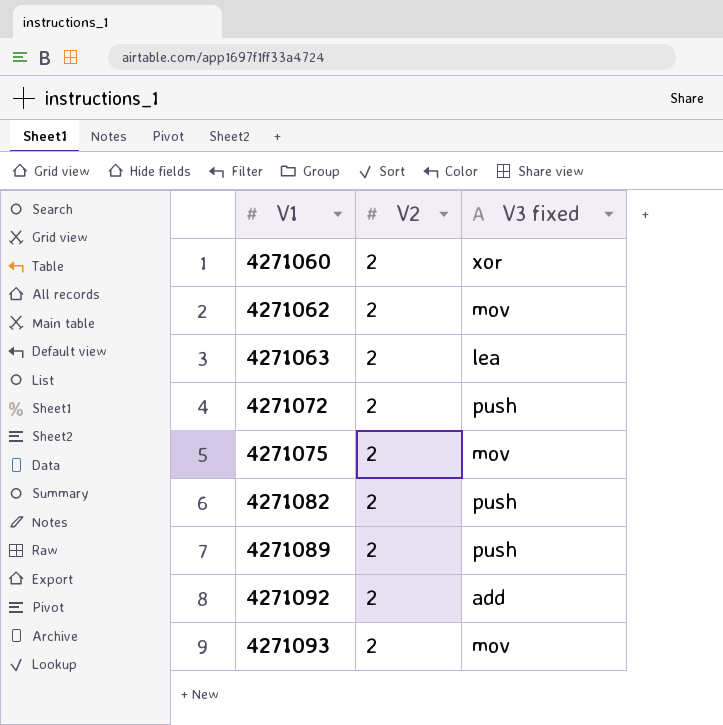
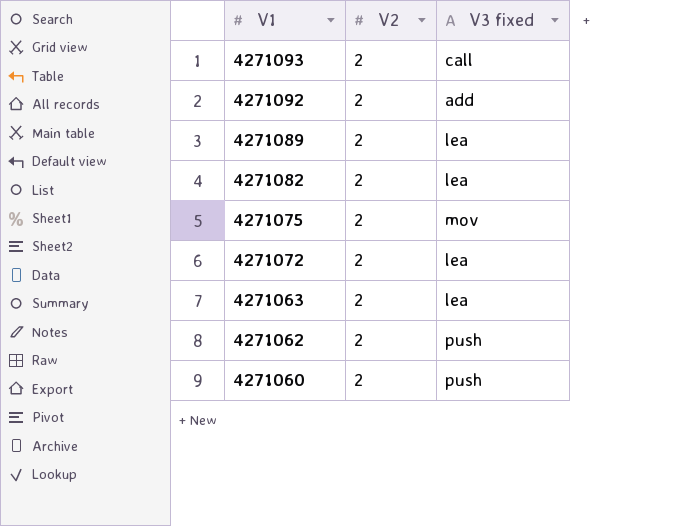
row order: V1 ascending -> V1 descending
4271093 | V3 fixed: mov -> call
4271089 | V3 fixed: push -> lea
4271082 | V3 fixed: push -> lea
4271072 | V3 fixed: push -> lea
4271062 | V3 fixed: mov -> push
4271060 | V3 fixed: xor -> push

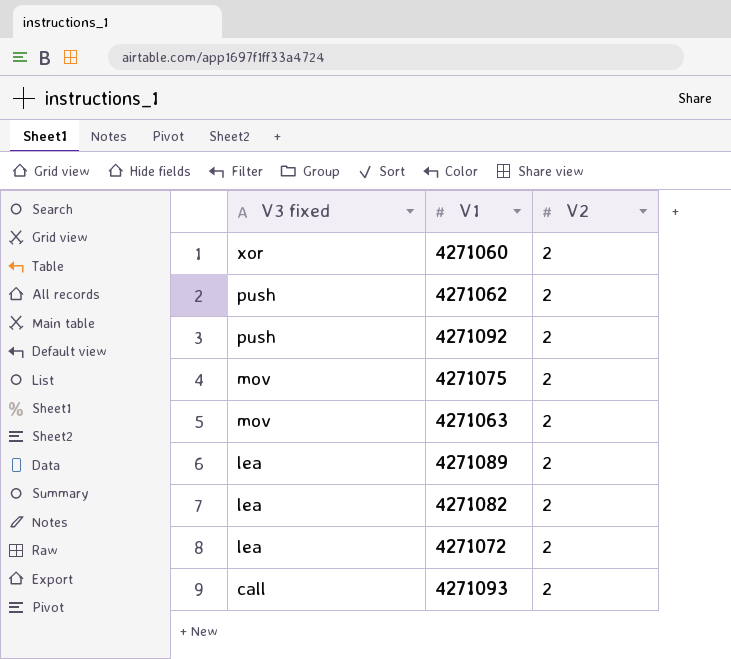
row order: V1 descending -> V3 fixed descending
column V3 fixed | position: 3 -> 1
4271060 | V3 fixed: push -> xor
4271092 | V3 fixed: add -> push
4271063 | V3 fixed: lea -> mov

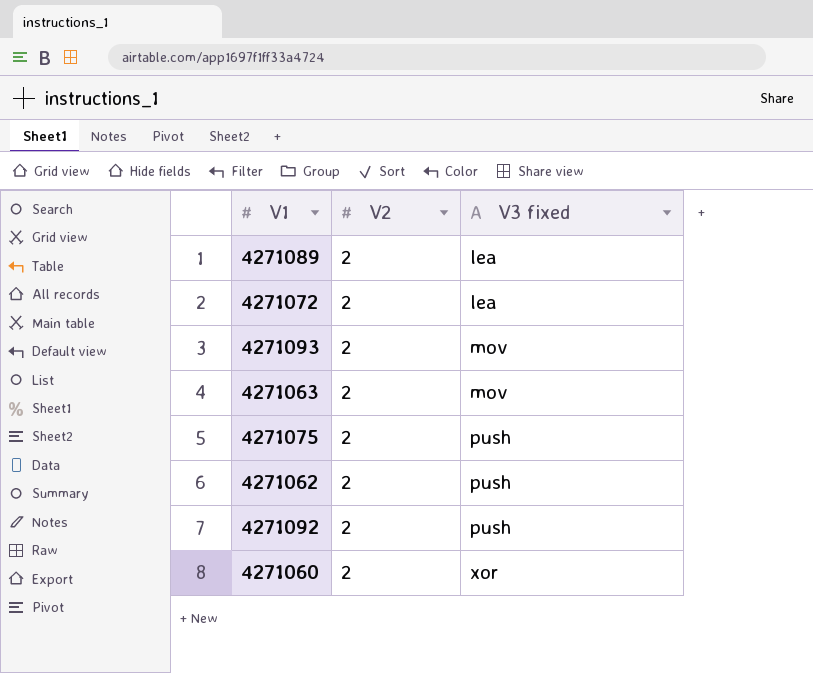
row order: V3 fixed descending -> V3 fixed ascending
column V3 fixed | position: 1 -> 3
row 4271082: lea | 2 -> none
4271093 | V3 fixed: call -> mov
4271075 | V3 fixed: mov -> push

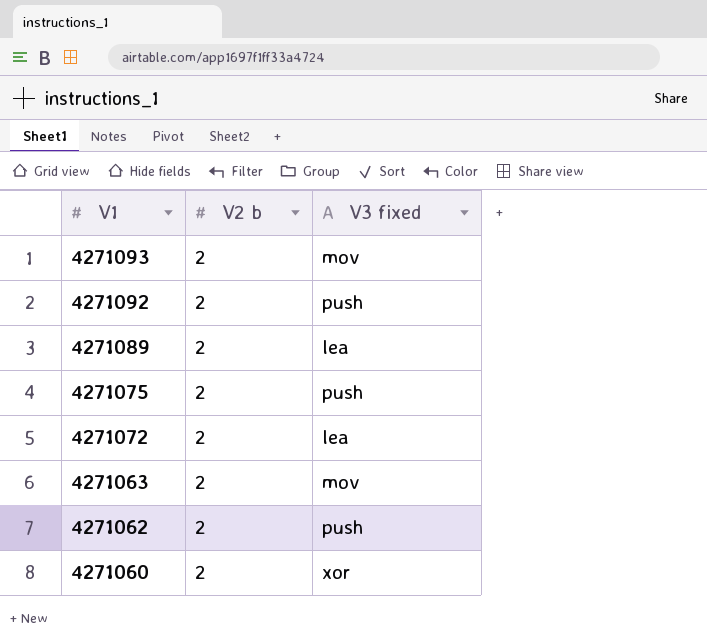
row order: V3 fixed ascending -> V1 descending
column name: V2 -> V2 b

